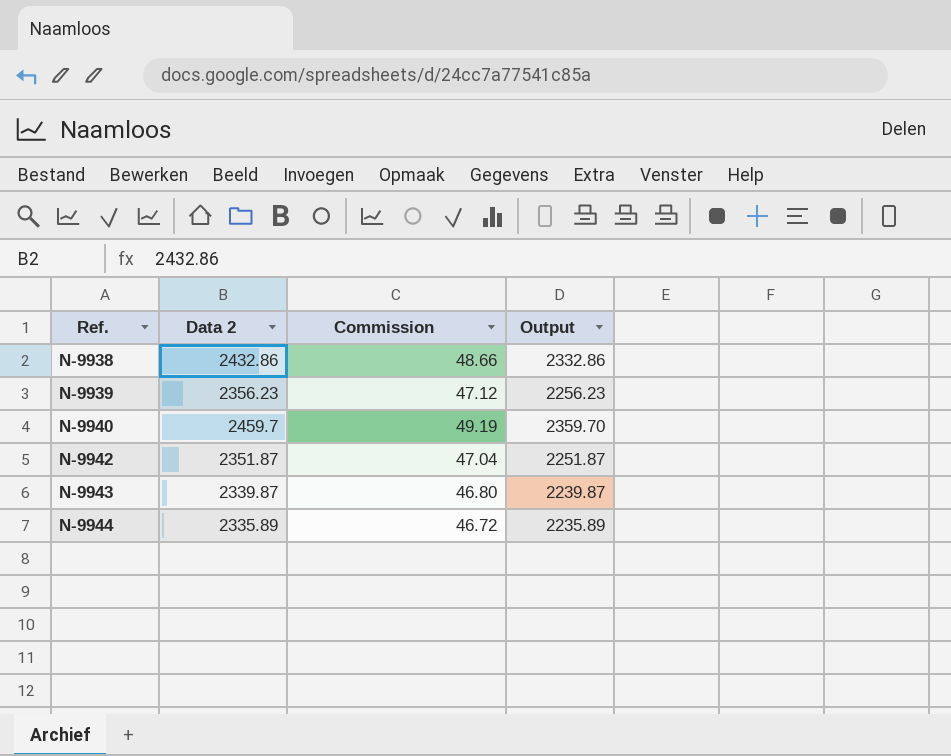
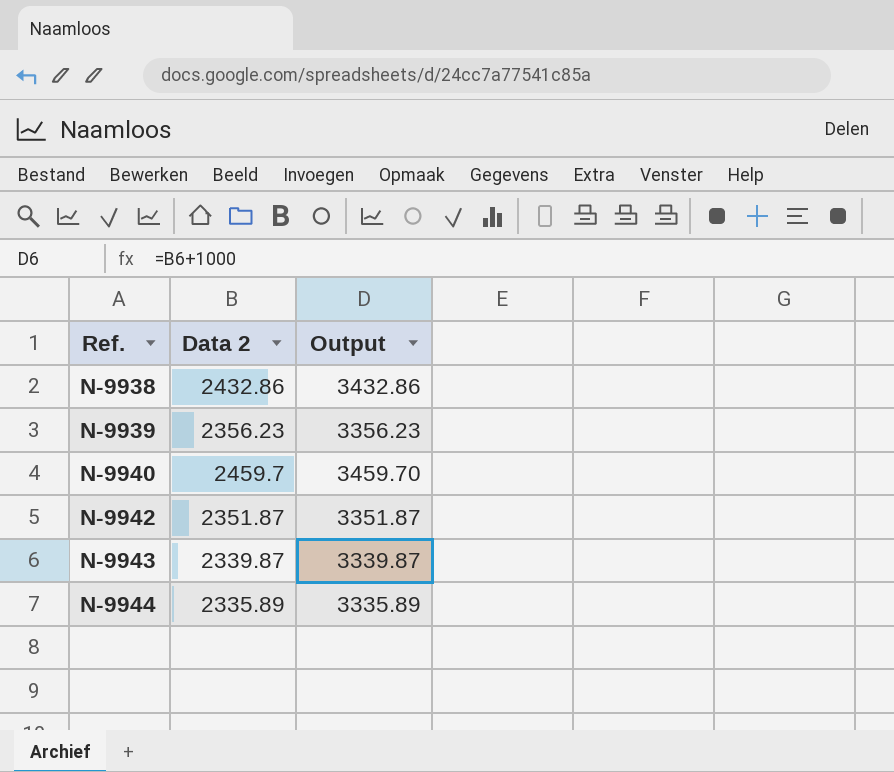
column Commission | formula: [Data 2] * 0.02 -> none
column Output | formula: [Data 2] - 100 -> [Data 2] + 1000

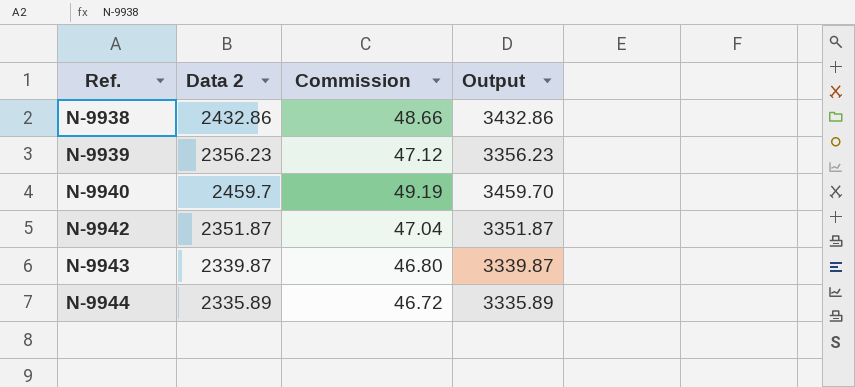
column Commission | formula: none -> [Data 2] * 0.02

